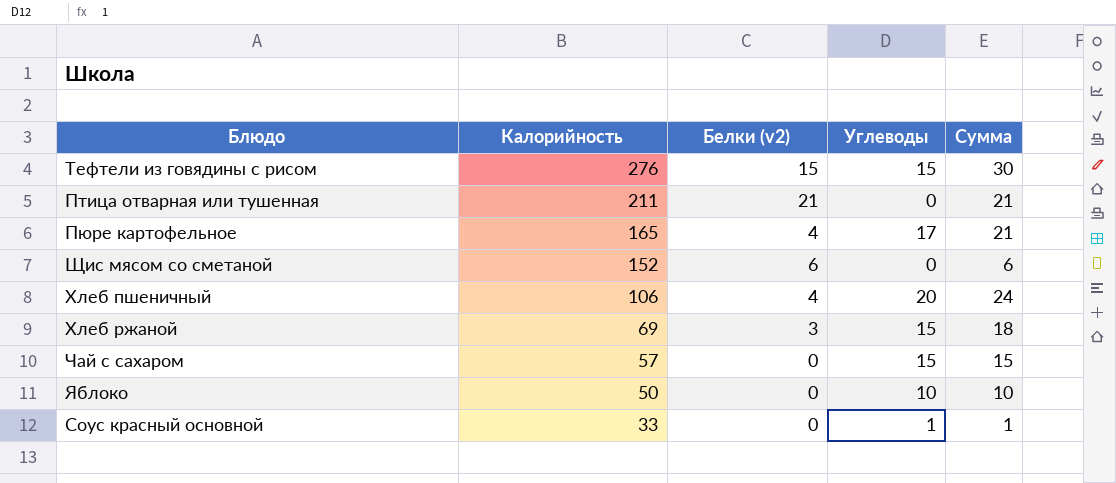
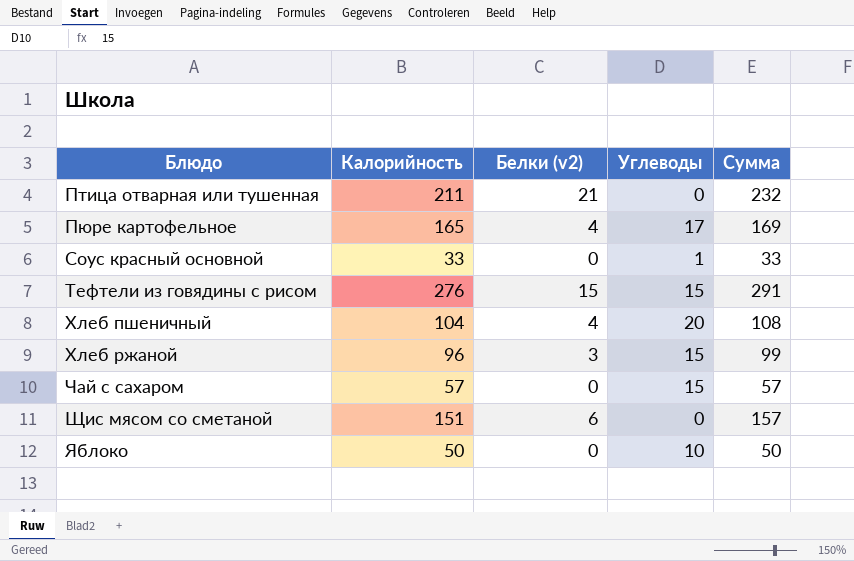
row order: Калорийность descending -> Блюдо ascending
column Сумма | formula: [Белки (v2)] + [Углеводы] -> [Калорийность] + [Белки (v2)]
Хлеб пшеничный | Калорийность: 106 -> 104
Хлеб ржаной | Калорийность: 69 -> 96
Щис мясом со сметаной | Калорийность: 152 -> 151

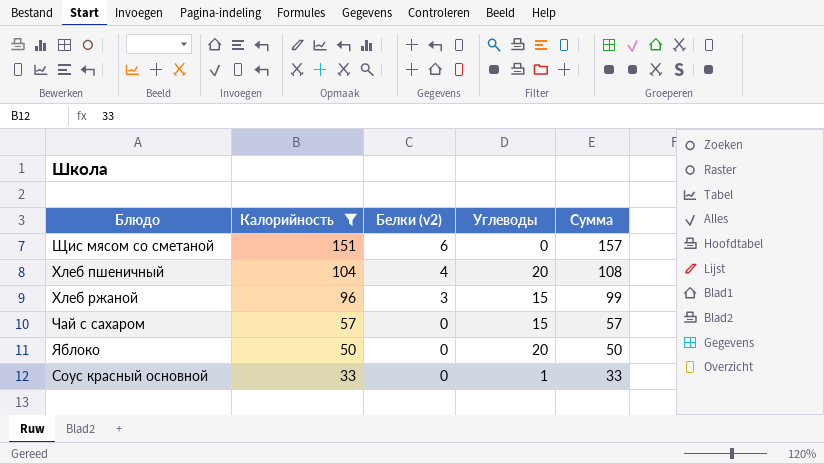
filter: none -> Калорийность <= 151
row order: Блюдо ascending -> Калорийность descending
Яблоко | Углеводы: 10 -> 20

